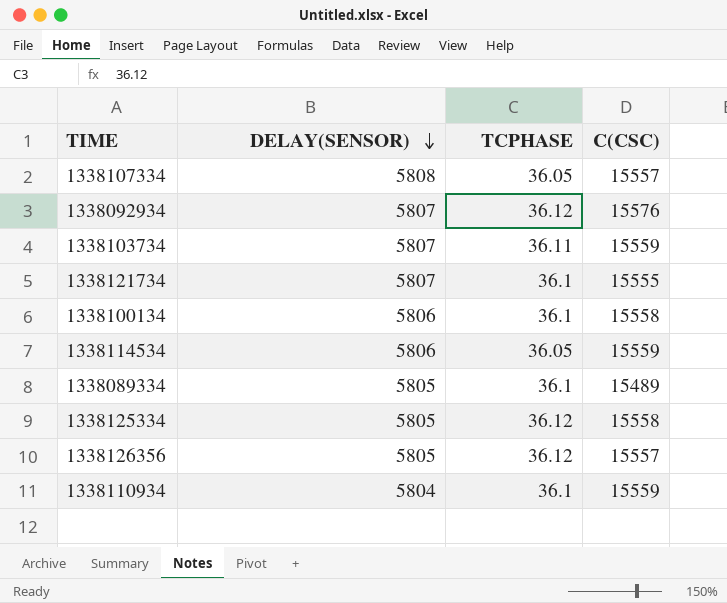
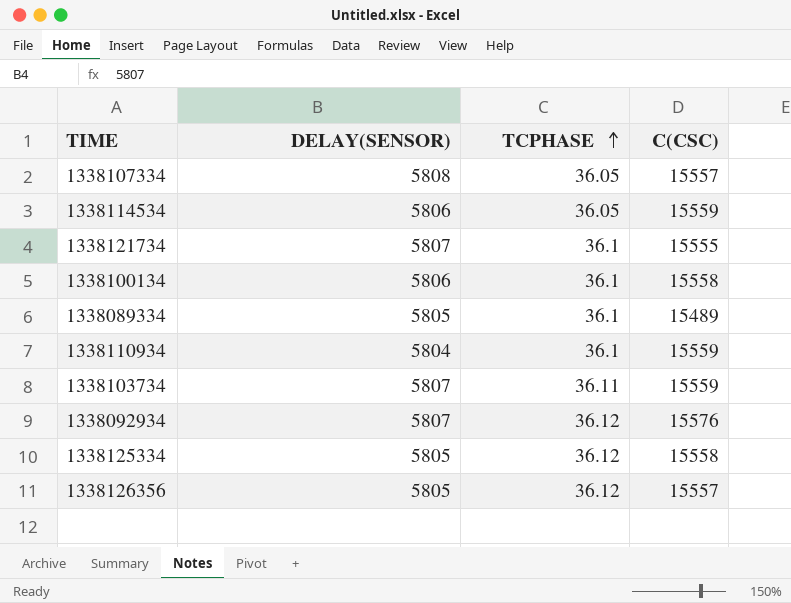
row order: DELAY(SENSOR) descending -> TCPHASE ascending

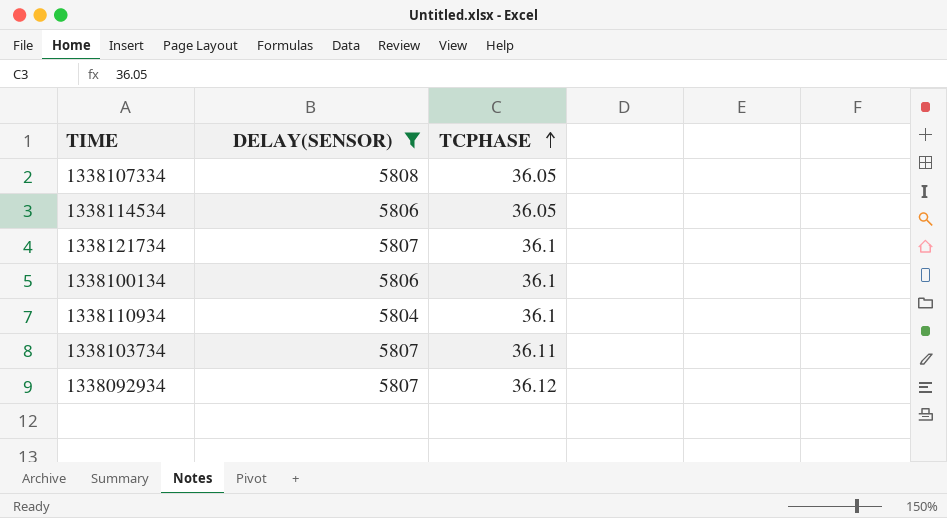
filter: none -> DELAY(SENSOR) != 5805
column C(CSC) | position: 4 -> none

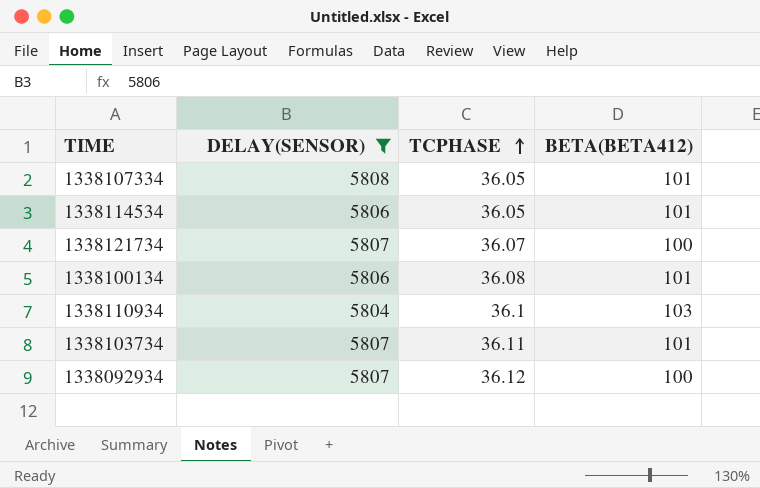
column BETA(BETA412) | position: none -> 4
1338121734 | TCPHASE: 36.1 -> 36.07
1338100134 | TCPHASE: 36.1 -> 36.08

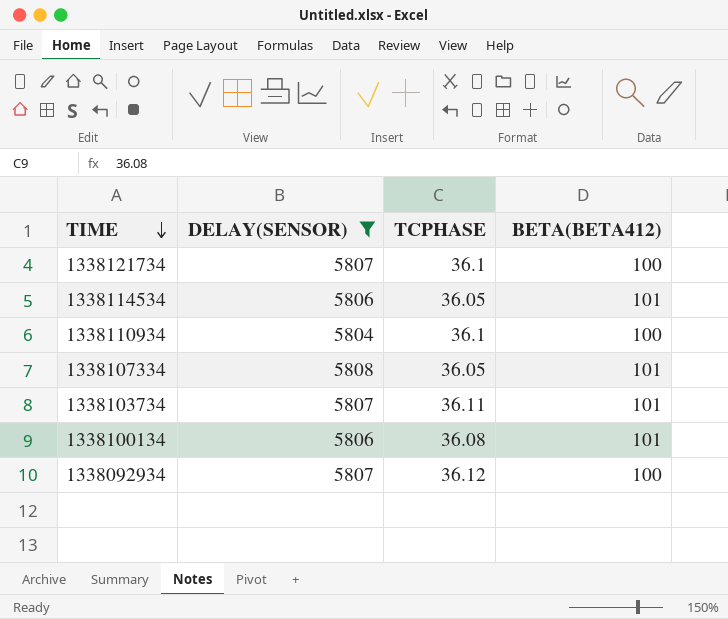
row order: TCPHASE ascending -> TIME descending
1338121734 | TCPHASE: 36.07 -> 36.1
1338110934 | BETA(BETA412): 103 -> 100

